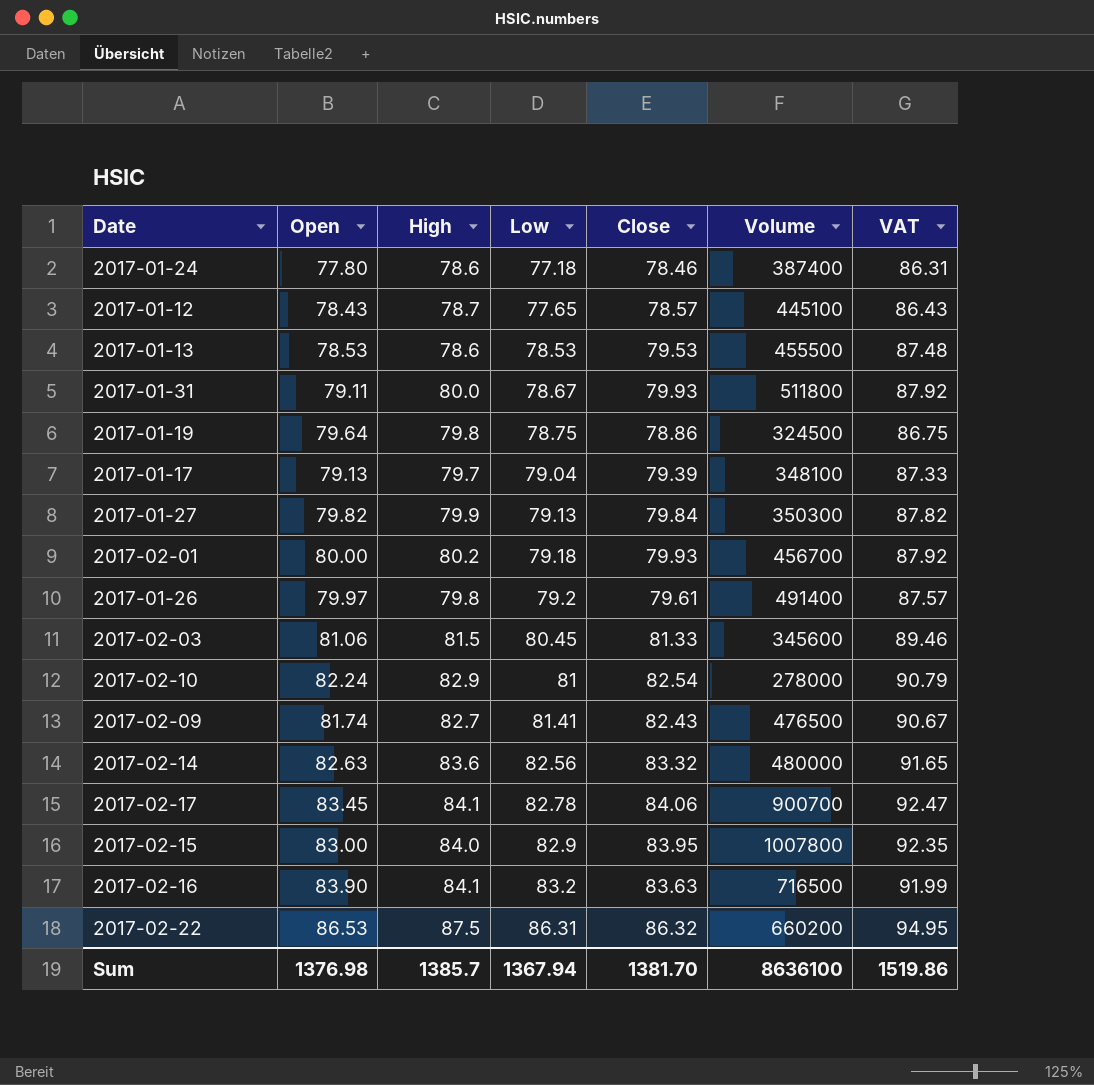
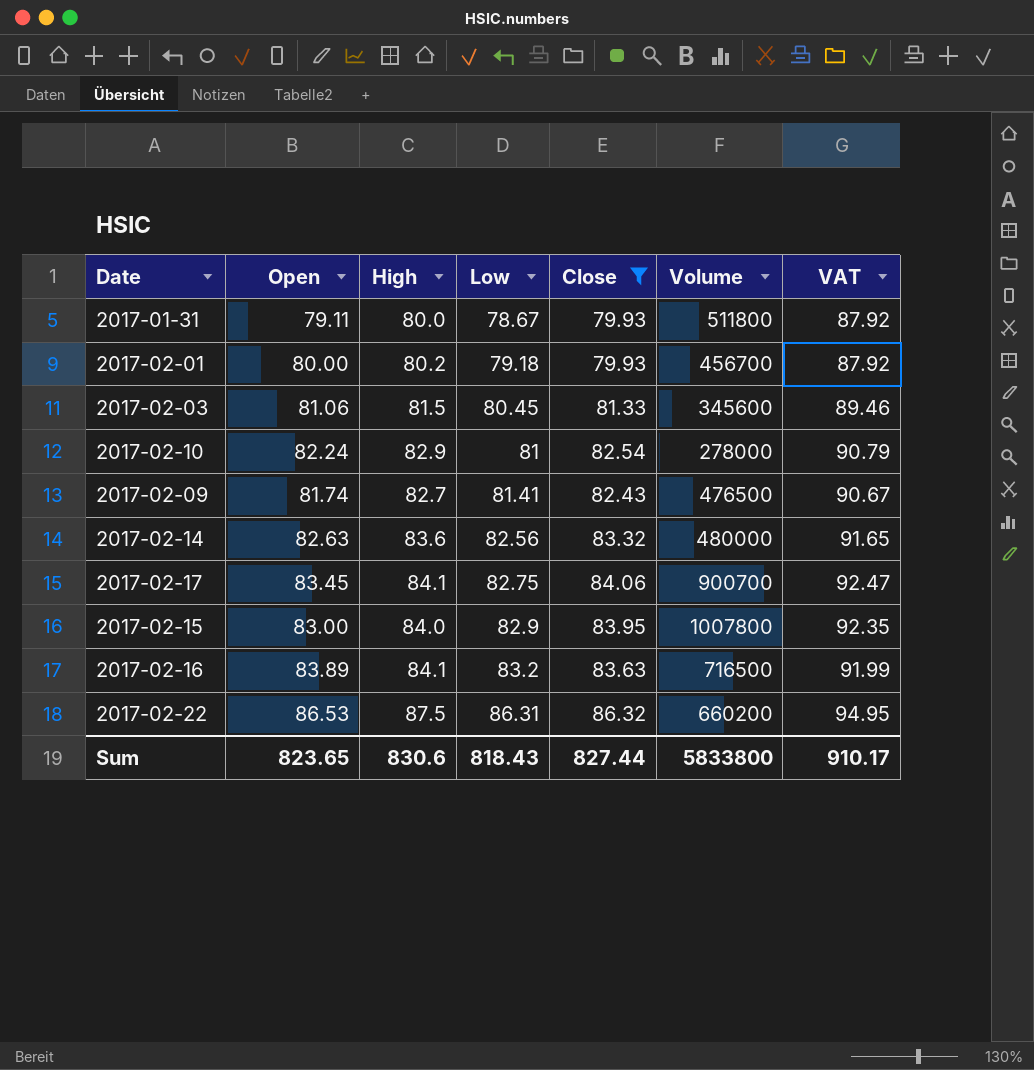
filter: none -> Close >= 79.93
2017-02-17 | Low: 82.78 -> 82.75
2017-02-16 | Open: 83.90 -> 83.89
Sum | Open: 1376.98 -> 823.65
Sum | High: 1385.7 -> 830.6
Sum | Low: 1367.94 -> 818.43
Sum | Close: 1381.70 -> 827.44
Sum | Volume: 8636100 -> 5833800
Sum | VAT: 1519.86 -> 910.17

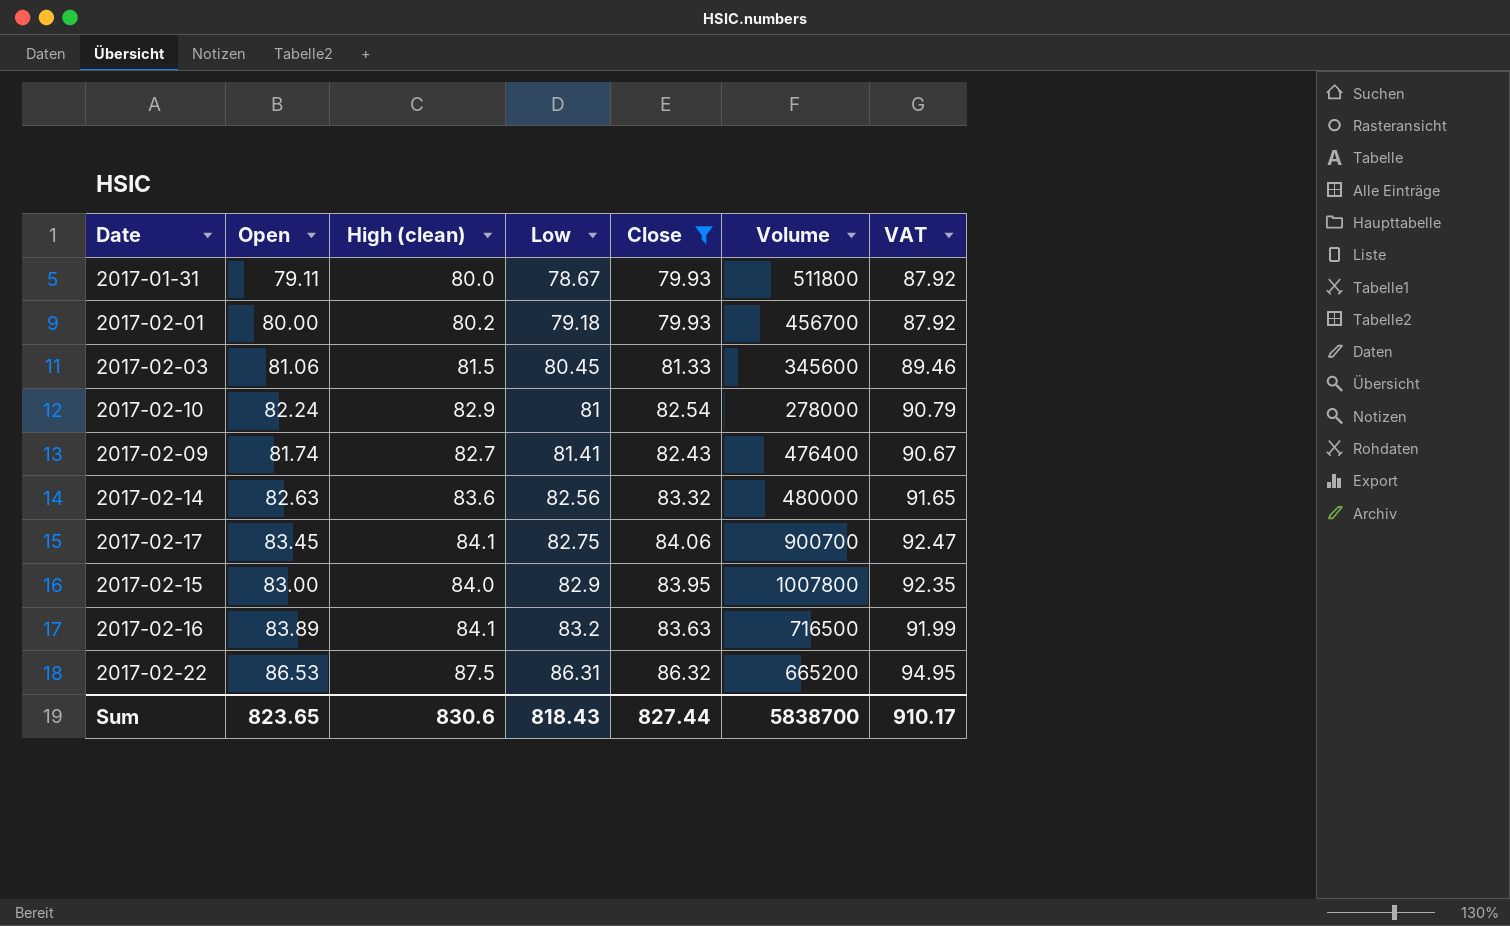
column name: High -> High (clean)
2017-02-09 | Volume: 476500 -> 476400
2017-02-22 | Volume: 660200 -> 665200
Sum | Volume: 5833800 -> 5838700

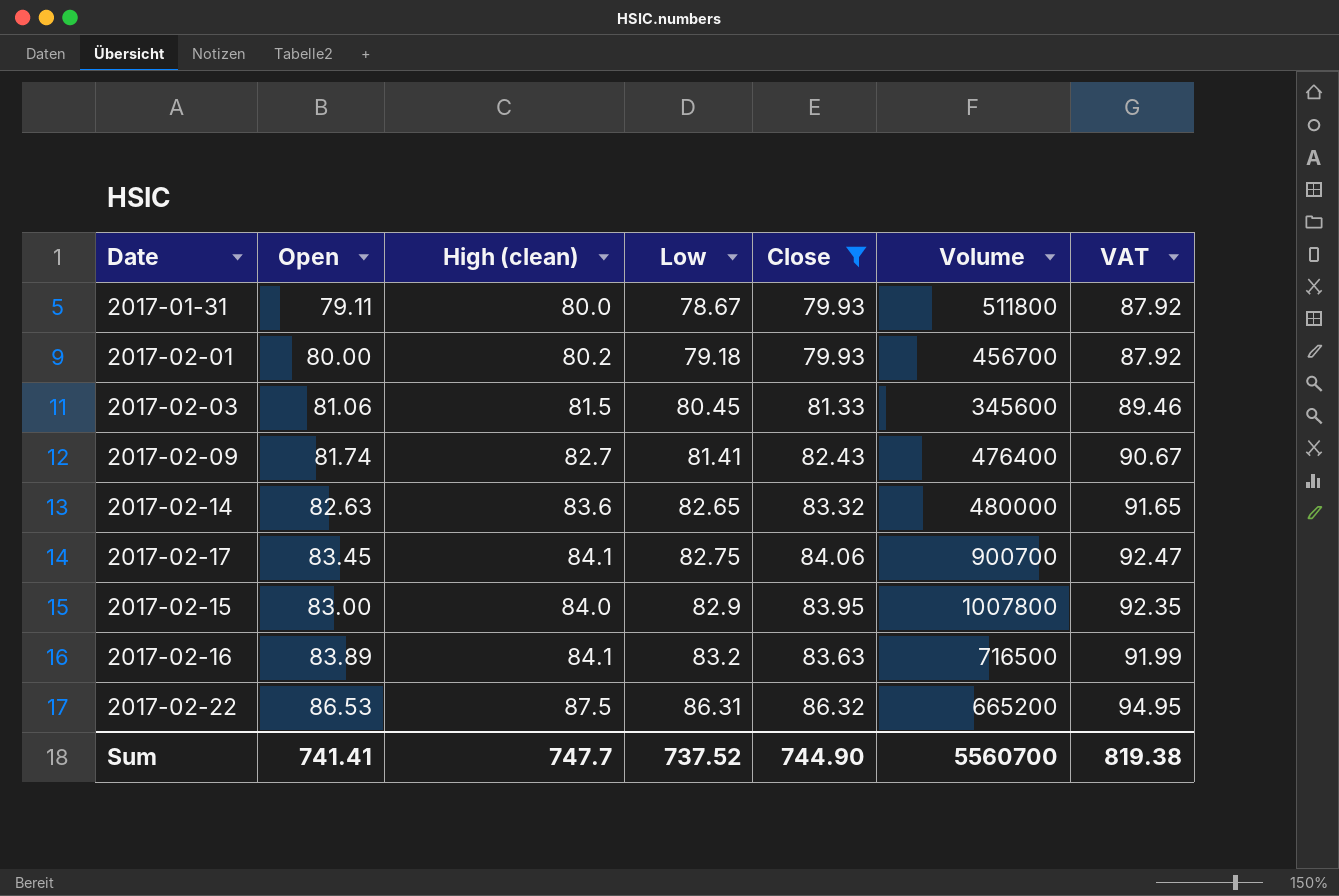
row 2017-02-10: 82.24 | 82.9 | 81 | 82.54 | 278000 | 90.79 -> none
2017-02-14 | Low: 82.56 -> 82.65
Sum | Open: 823.65 -> 741.41
Sum | High (clean): 830.6 -> 747.7
Sum | Low: 818.43 -> 737.52
Sum | Close: 827.44 -> 744.90
Sum | Volume: 5838700 -> 5560700
Sum | VAT: 910.17 -> 819.38

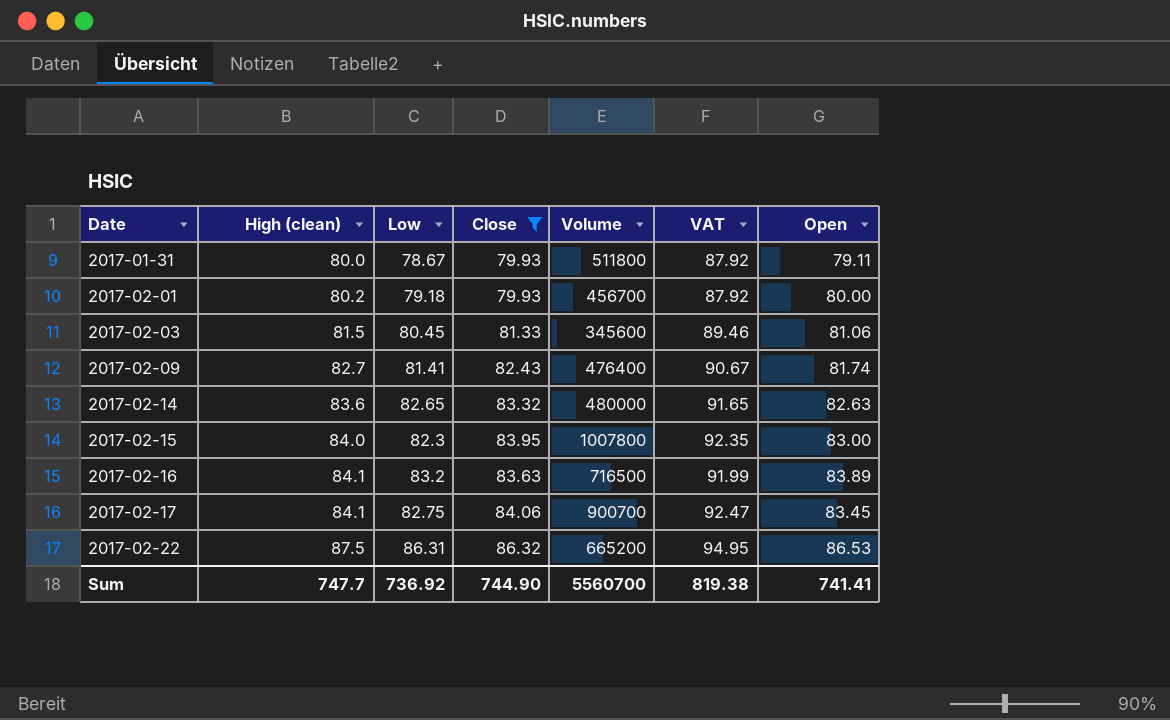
row order: Low ascending -> Date ascending
column Open | position: 2 -> 7
2017-02-15 | Low: 82.9 -> 82.3
Sum | Low: 737.52 -> 736.92

